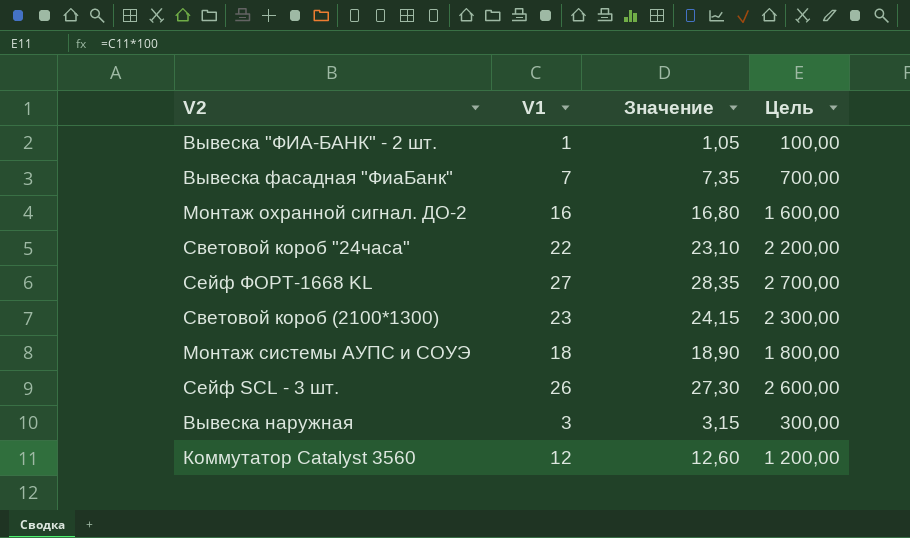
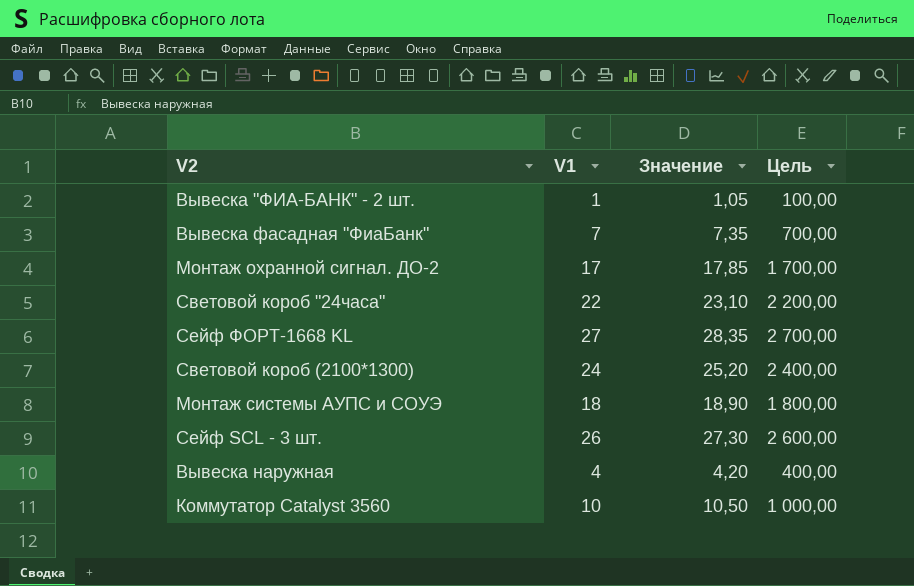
Монтаж охранной сигнал. ДО-2 | V1: 16 -> 17
Монтаж охранной сигнал. ДО-2 | Значение: 16,80 -> 17,85
Монтаж охранной сигнал. ДО-2 | Цель: 1 600,00 -> 1 700,00
Световой короб (2100*1300) | V1: 23 -> 24
Световой короб (2100*1300) | Значение: 24,15 -> 25,20
Световой короб (2100*1300) | Цель: 2 300,00 -> 2 400,00
Вывеска наружная | V1: 3 -> 4
Вывеска наружная | Значение: 3,15 -> 4,20
Вывеска наружная | Цель: 300,00 -> 400,00
Коммутатор Catalyst 3560 | V1: 12 -> 10
Коммутатор Catalyst 3560 | Значение: 12,60 -> 10,50
Коммутатор Catalyst 3560 | Цель: 1 200,00 -> 1 000,00

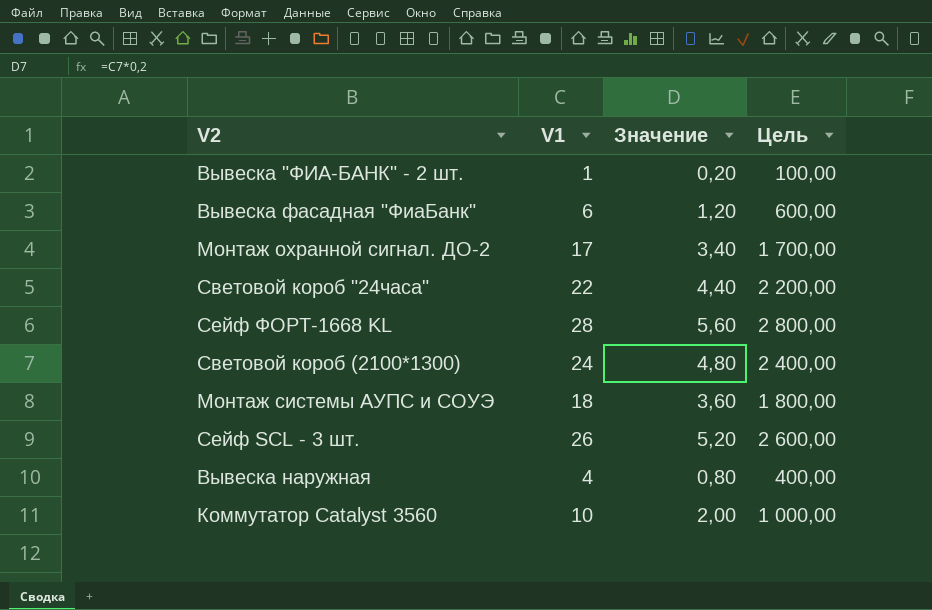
column Значение | formula: [V1] * 1,05 -> [V1] * 0,2
Вывеска фасадная "ФиаБанк" | V1: 7 -> 6
Вывеска фасадная "ФиаБанк" | Цель: 700,00 -> 600,00
Сейф ФОРТ-1668 KL | V1: 27 -> 28
Сейф ФОРТ-1668 KL | Цель: 2 700,00 -> 2 800,00

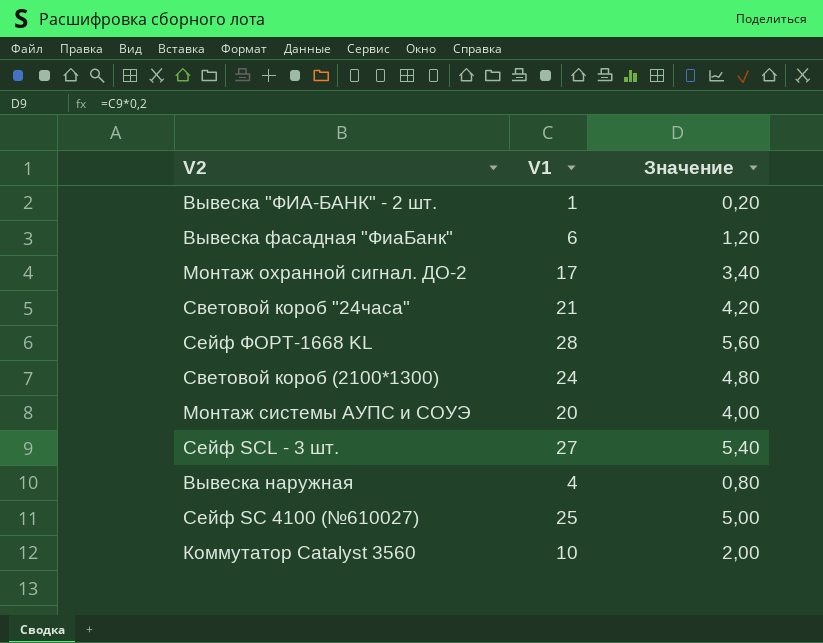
column Цель | formula: [V1] * 100 -> none
Световой короб "24часа" | V1: 22 -> 21
Световой короб "24часа" | Значение: 4,40 -> 4,20
Монтаж системы АУПС и СОУЭ | V1: 18 -> 20
Монтаж системы АУПС и СОУЭ | Значение: 3,60 -> 4,00
Сейф SCL - 3 шт. | V1: 26 -> 27
Сейф SCL - 3 шт. | Значение: 5,20 -> 5,40
row Сейф SC 4100 (№610027): none -> 25 | 5,00

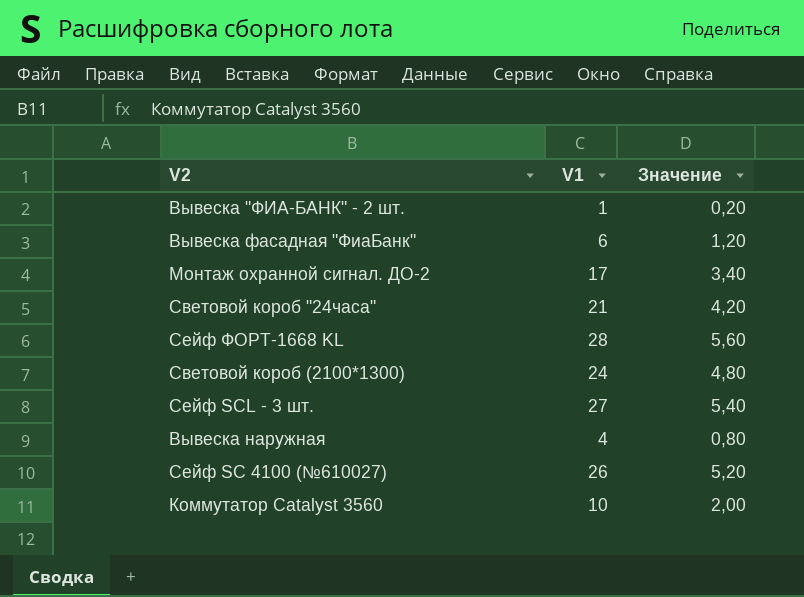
row Монтаж системы АУПС и СОУЭ: 20 | 4,00 -> none
Сейф SC 4100 (№610027) | V1: 25 -> 26
Сейф SC 4100 (№610027) | Значение: 5,00 -> 5,20

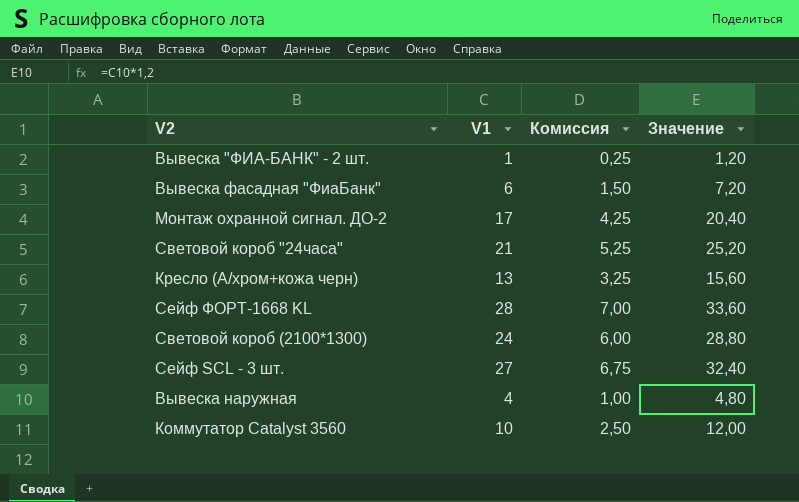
column Комиссия | formula: none -> [V1] * 0,25
column Значение | formula: [V1] * 0,2 -> [V1] * 1,2
row Сейф SC 4100 (№610027): 26 | 5,20 -> none
row Кресло (А/хром+кожа черн): none -> 13 | 3,25 | 15,60

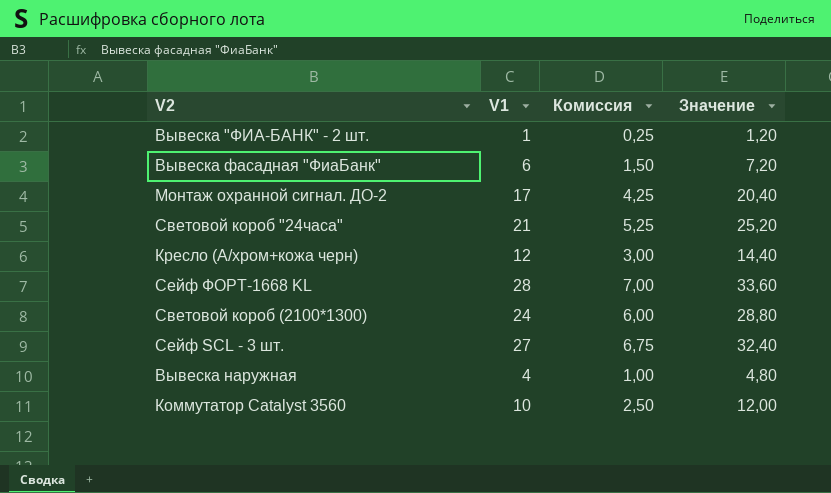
Кресло (А/хром+кожа черн) | V1: 13 -> 12
Кресло (А/хром+кожа черн) | Комиссия: 3,25 -> 3,00
Кресло (А/хром+кожа черн) | Значение: 15,60 -> 14,40

